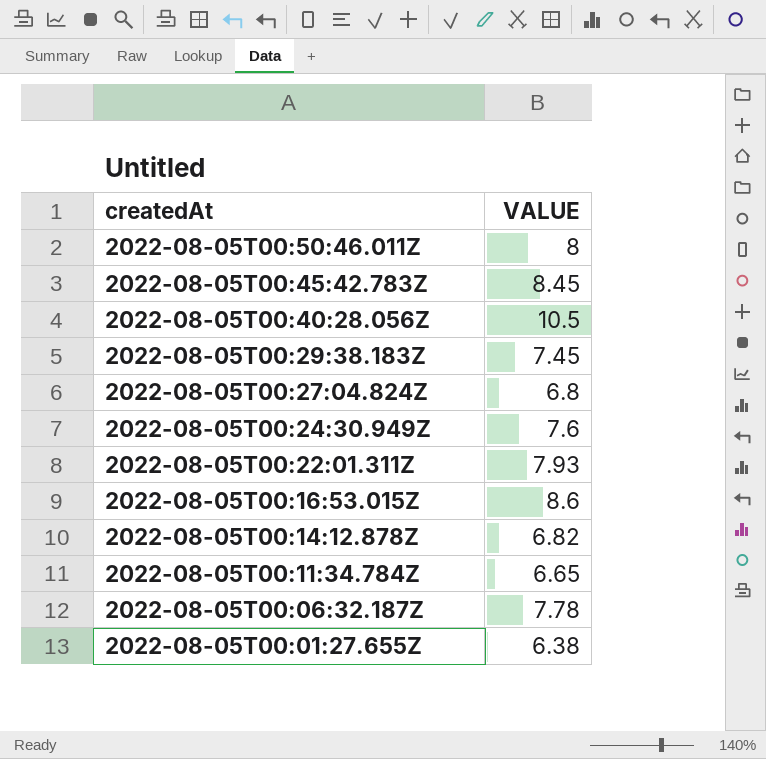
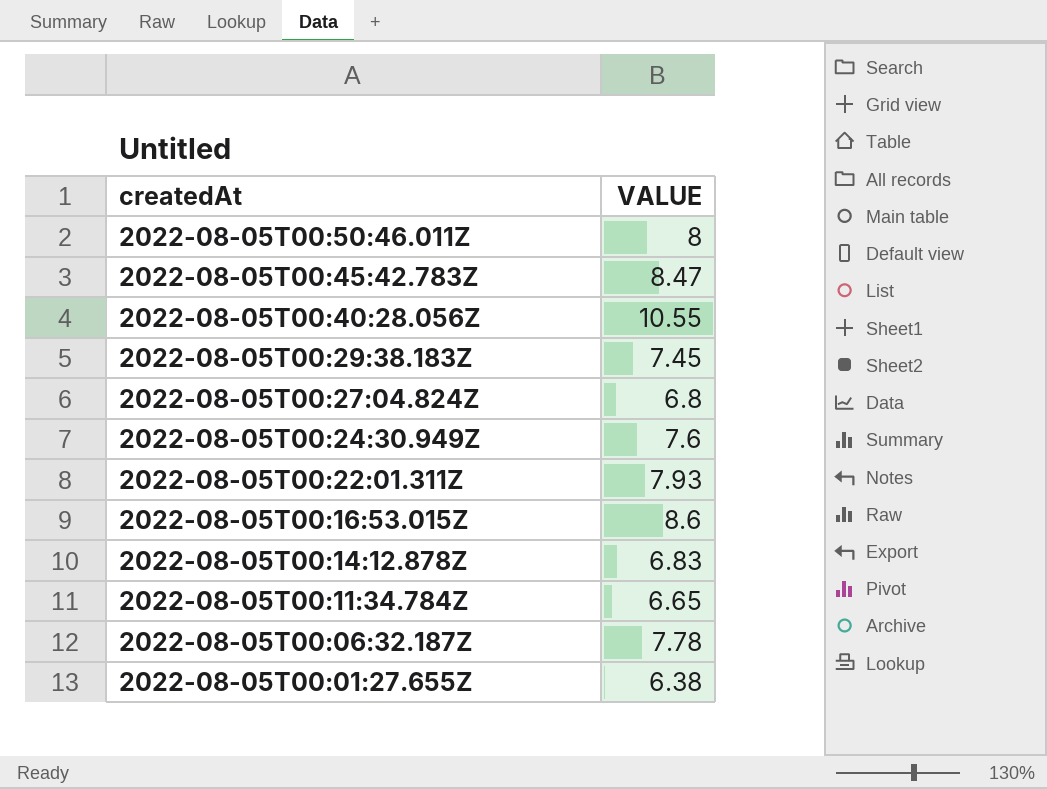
2022-08-05T00:45:42.783Z | VALUE: 8.45 -> 8.47
2022-08-05T00:40:28.056Z | VALUE: 10.5 -> 10.55
2022-08-05T00:14:12.878Z | VALUE: 6.82 -> 6.83

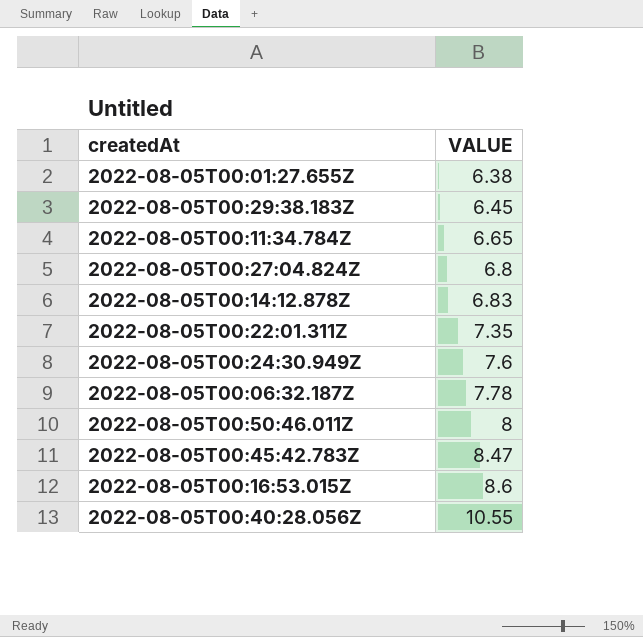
row order: createdAt descending -> VALUE ascending
2022-08-05T00:29:38.183Z | VALUE: 7.45 -> 6.45
2022-08-05T00:22:01.311Z | VALUE: 7.93 -> 7.35

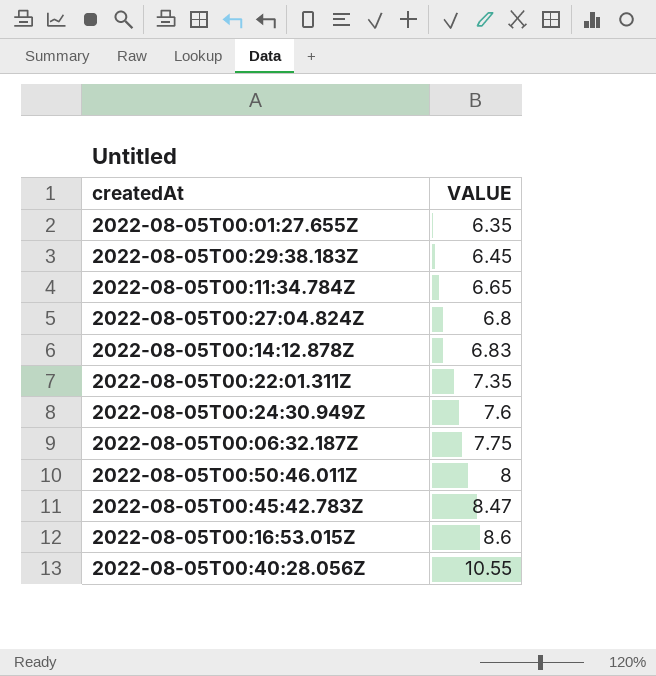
2022-08-05T00:01:27.655Z | VALUE: 6.38 -> 6.35
2022-08-05T00:06:32.187Z | VALUE: 7.78 -> 7.75

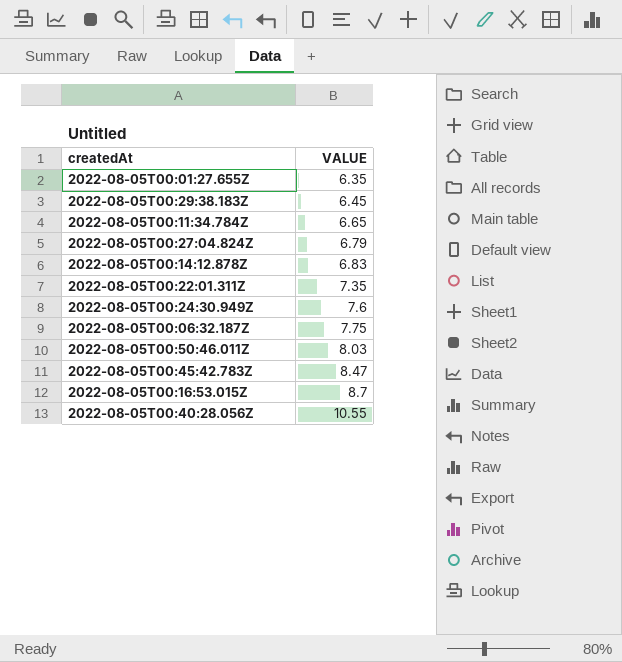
2022-08-05T00:27:04.824Z | VALUE: 6.8 -> 6.79
2022-08-05T00:50:46.011Z | VALUE: 8 -> 8.03
2022-08-05T00:16:53.015Z | VALUE: 8.6 -> 8.7

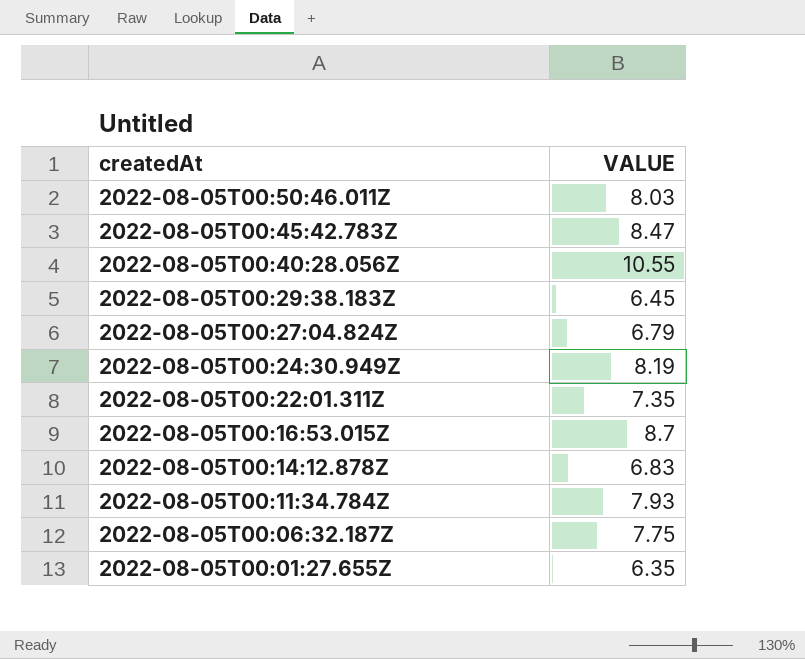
row order: VALUE ascending -> createdAt descending
2022-08-05T00:24:30.949Z | VALUE: 7.6 -> 8.19
2022-08-05T00:11:34.784Z | VALUE: 6.65 -> 7.93

